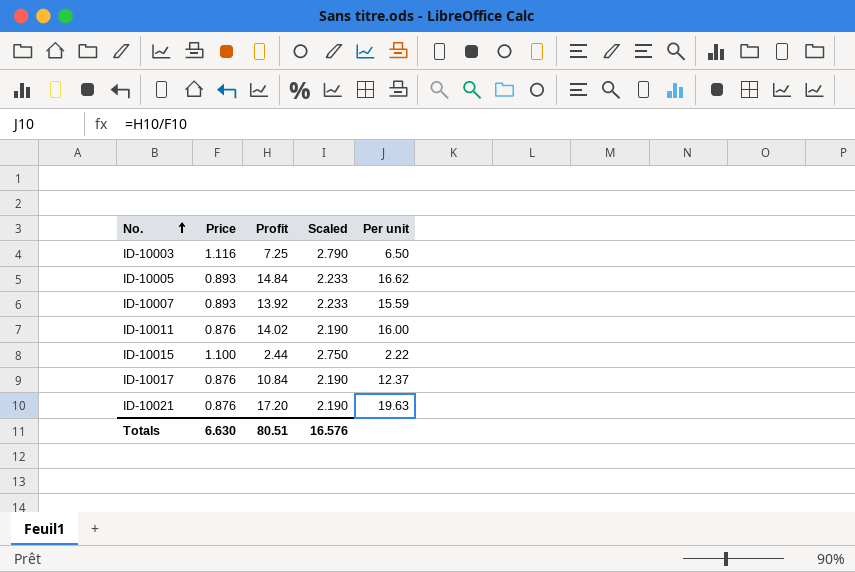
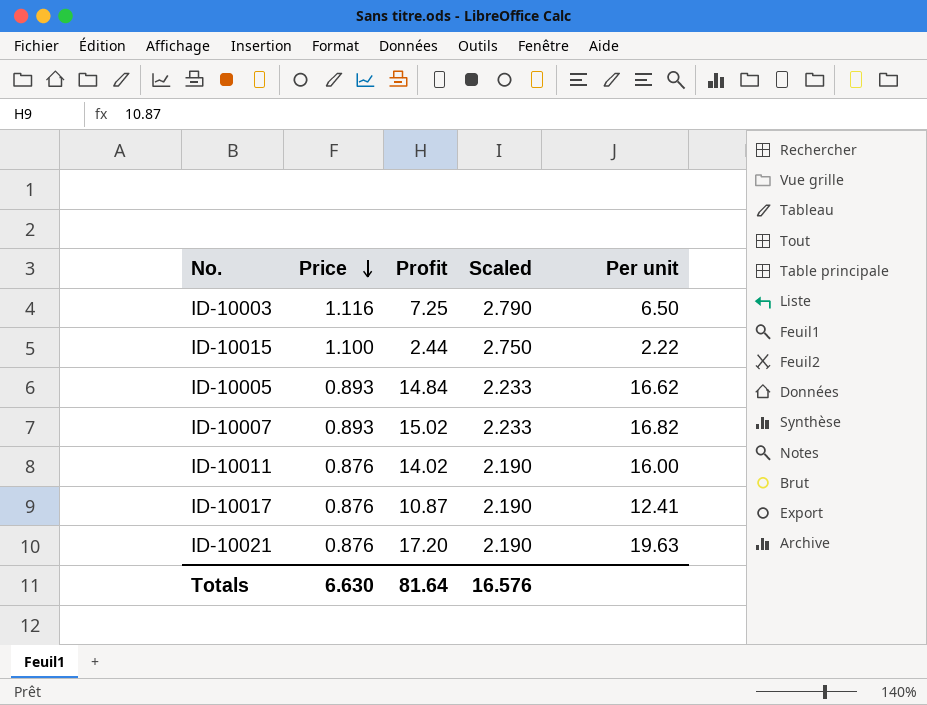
row order: No. ascending -> Price descending
ID-10007 | Profit: 13.92 -> 15.02
ID-10007 | Per unit: 15.59 -> 16.82
ID-10017 | Profit: 10.84 -> 10.87
ID-10017 | Per unit: 12.37 -> 12.41
Totals | Profit: 80.51 -> 81.64

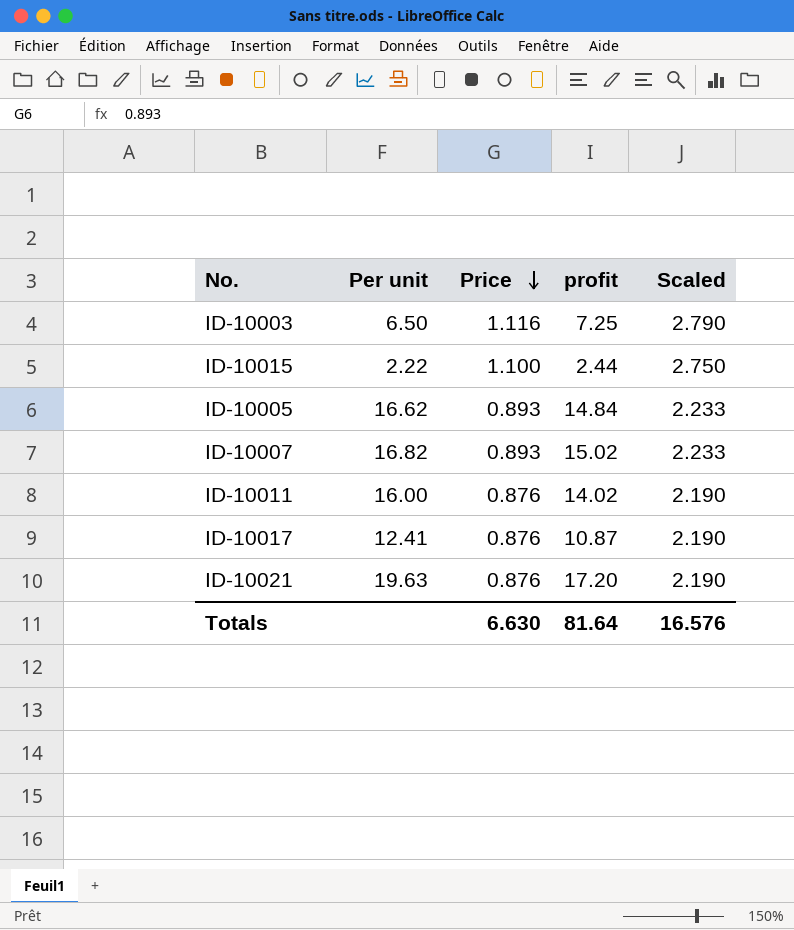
column Per unit | position: 5 -> 2
column name: Profit -> profit

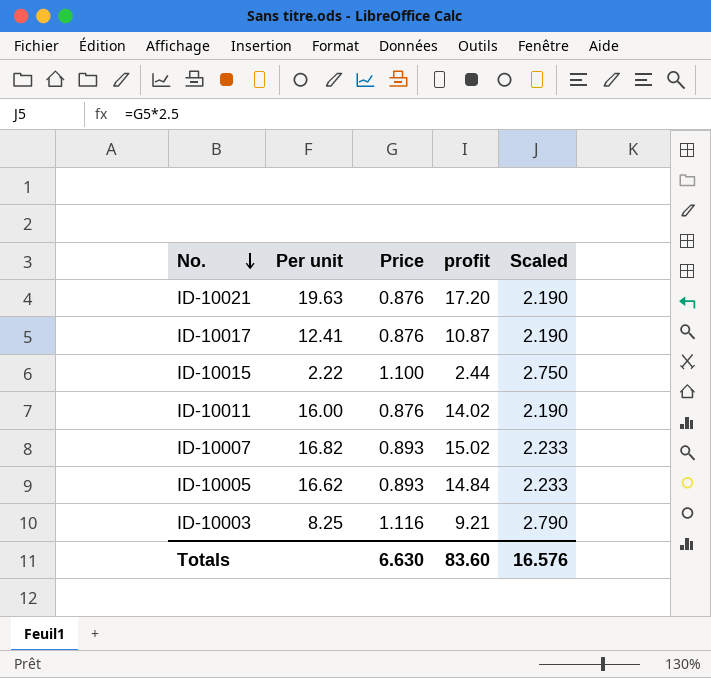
row order: Price descending -> No. descending
ID-10003 | Per unit: 6.50 -> 8.25
ID-10003 | profit: 7.25 -> 9.21
Totals | profit: 81.64 -> 83.60

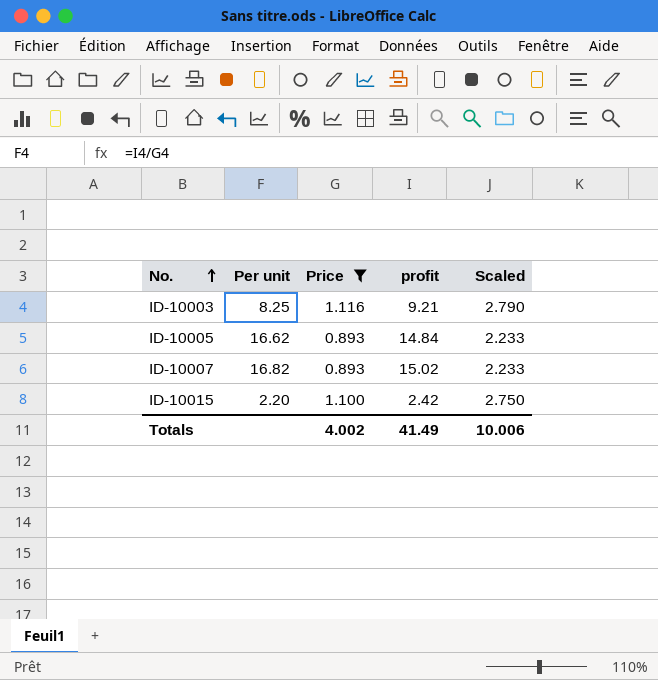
filter: none -> Price != 0.876
row order: No. descending -> No. ascending
ID-10015 | Per unit: 2.22 -> 2.20
ID-10015 | profit: 2.44 -> 2.42
Totals | Price: 6.630 -> 4.002
Totals | profit: 83.60 -> 41.49
Totals | Scaled: 16.576 -> 10.006

